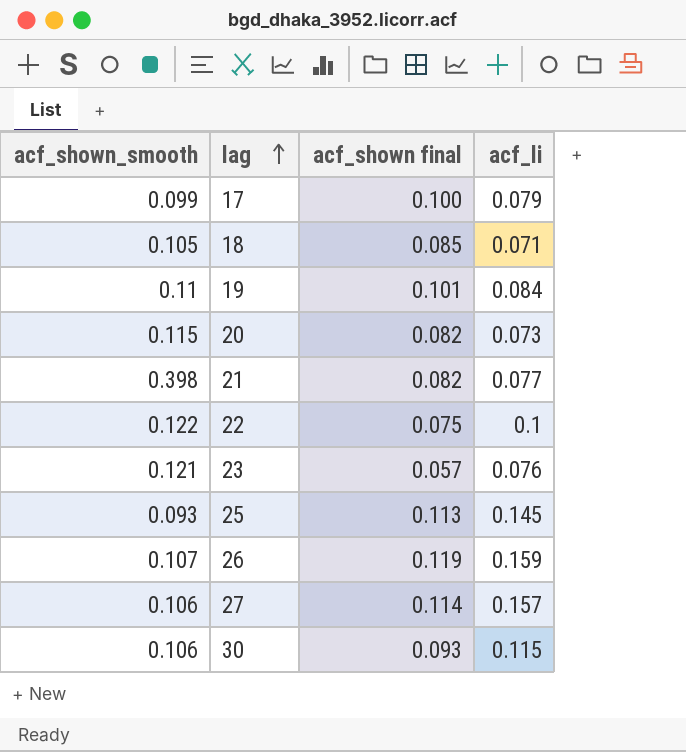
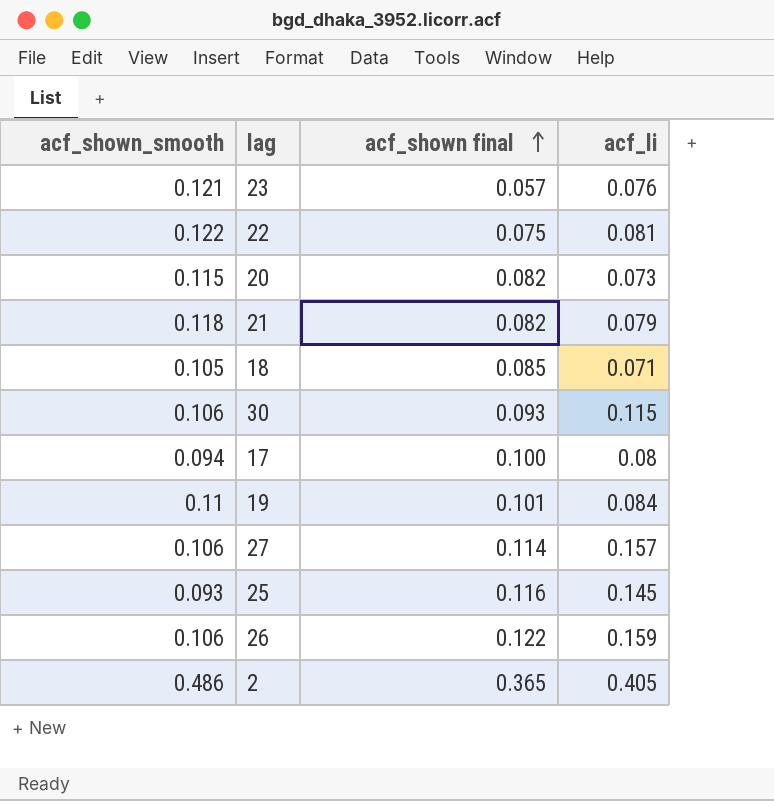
row order: lag ascending -> acf_shown final ascending
22 | acf_li: 0.1 -> 0.081
21 | acf_shown_smooth: 0.398 -> 0.118
21 | acf_li: 0.077 -> 0.079
17 | acf_shown_smooth: 0.099 -> 0.094
17 | acf_li: 0.079 -> 0.08
25 | acf_shown final: 0.113 -> 0.116
26 | acf_shown_smooth: 0.107 -> 0.106
26 | acf_shown final: 0.119 -> 0.122
row 2: none -> 0.486 | 0.365 | 0.405

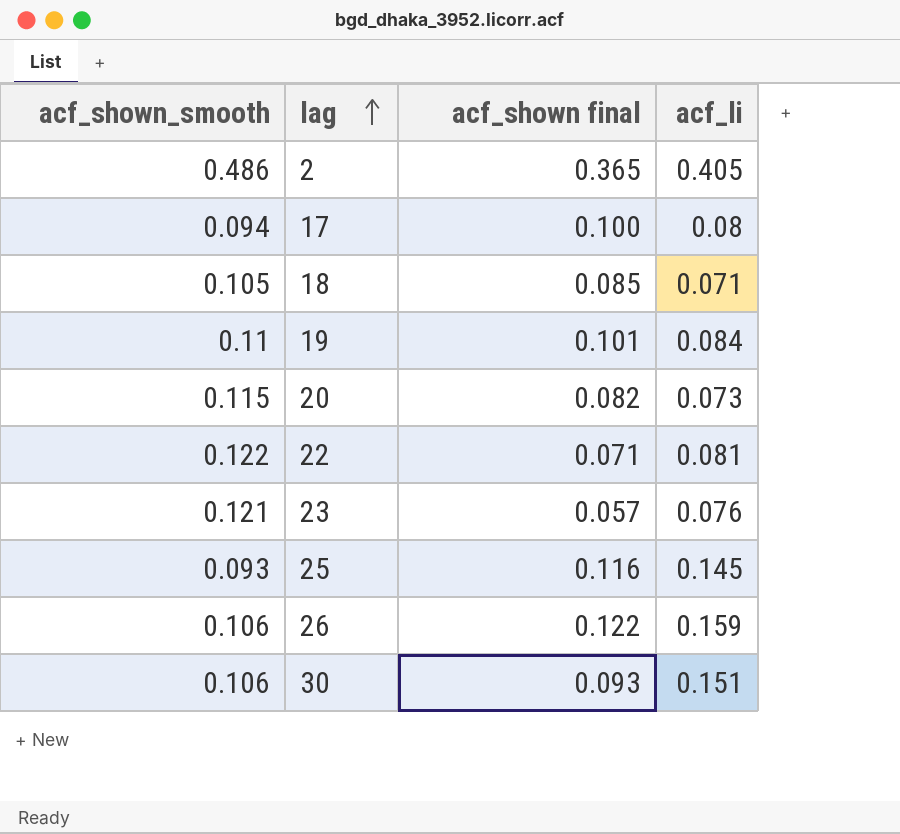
row order: acf_shown final ascending -> lag ascending
row 21: 0.118 | 0.082 | 0.079 -> none
row 27: 0.106 | 0.114 | 0.157 -> none
22 | acf_shown final: 0.075 -> 0.071
30 | acf_li: 0.115 -> 0.151

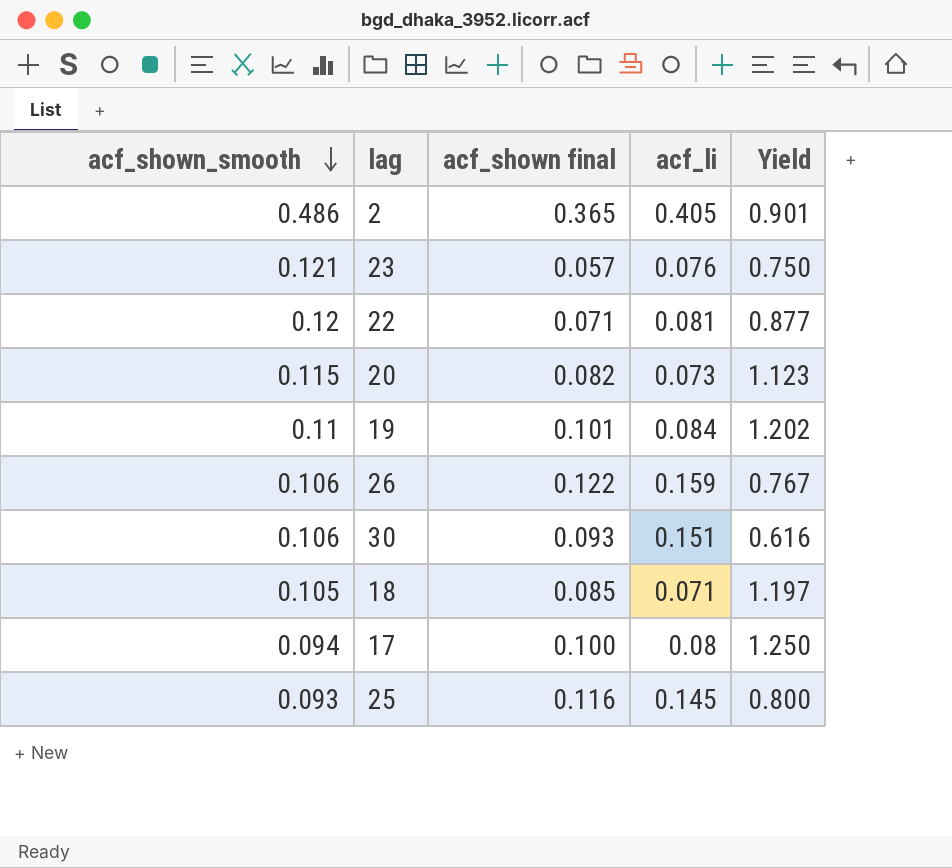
row order: lag ascending -> acf_shown_smooth descending
column Yield | formula: none -> [acf_shown final] / [acf_li]
22 | acf_shown_smooth: 0.122 -> 0.12

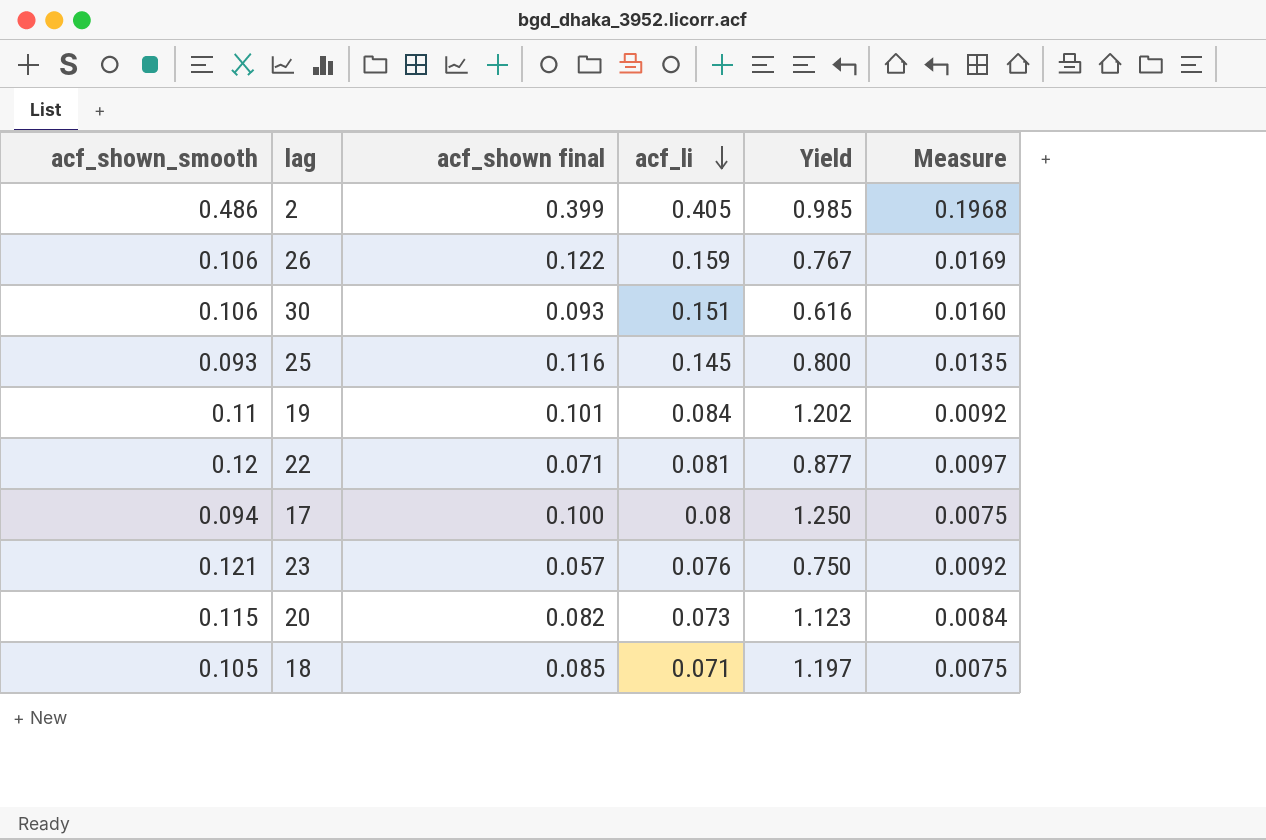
row order: acf_shown_smooth descending -> acf_li descending
column Measure | formula: none -> [acf_shown_smooth] * [acf_li]
2 | acf_shown final: 0.365 -> 0.399
2 | Yield: 0.901 -> 0.985

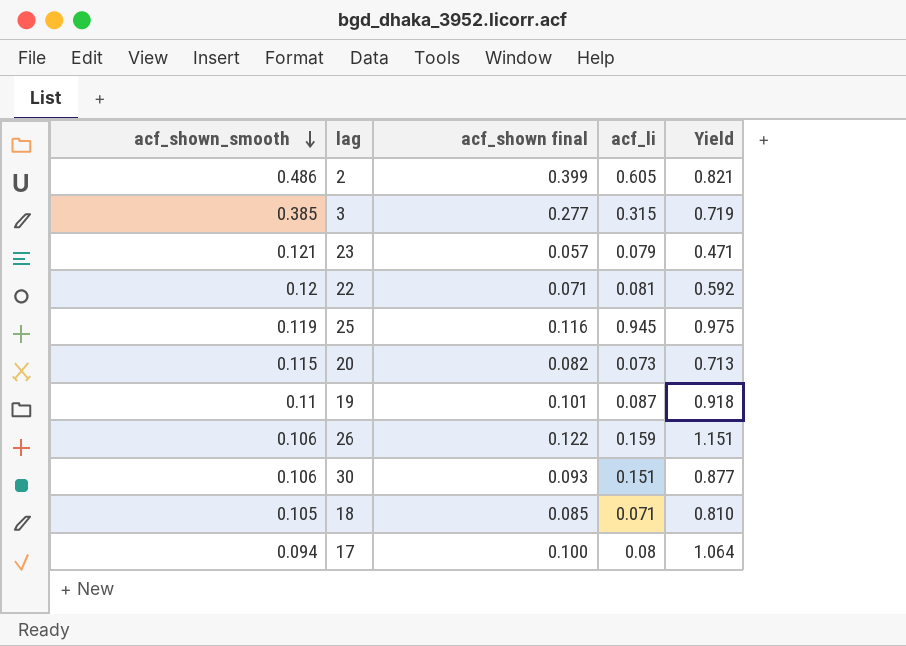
row order: acf_li descending -> acf_shown_smooth descending
column Measure | formula: [acf_shown_smooth] * [acf_li] -> none
column Yield | formula: [acf_shown final] / [acf_li] -> [acf_shown final] / [acf_shown_smooth]
2 | acf_li: 0.405 -> 0.605
row 3: none -> 0.385 | 0.277 | 0.315 | 0.719
23 | acf_li: 0.076 -> 0.079
25 | acf_shown_smooth: 0.093 -> 0.119
25 | acf_li: 0.145 -> 0.945
19 | acf_li: 0.084 -> 0.087

